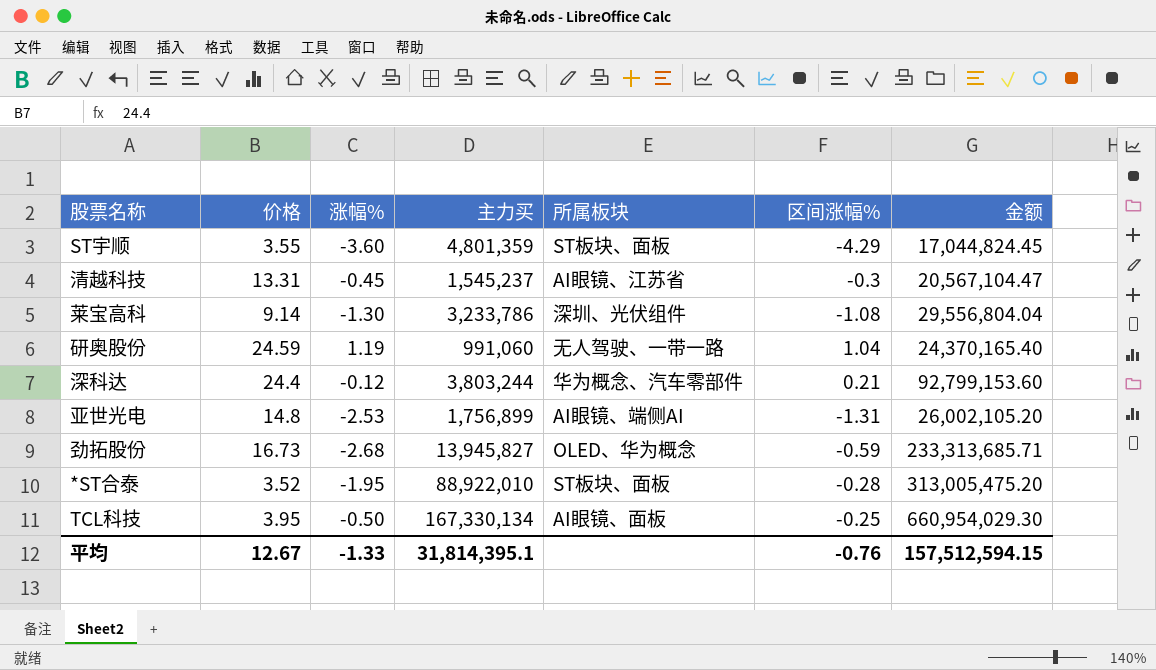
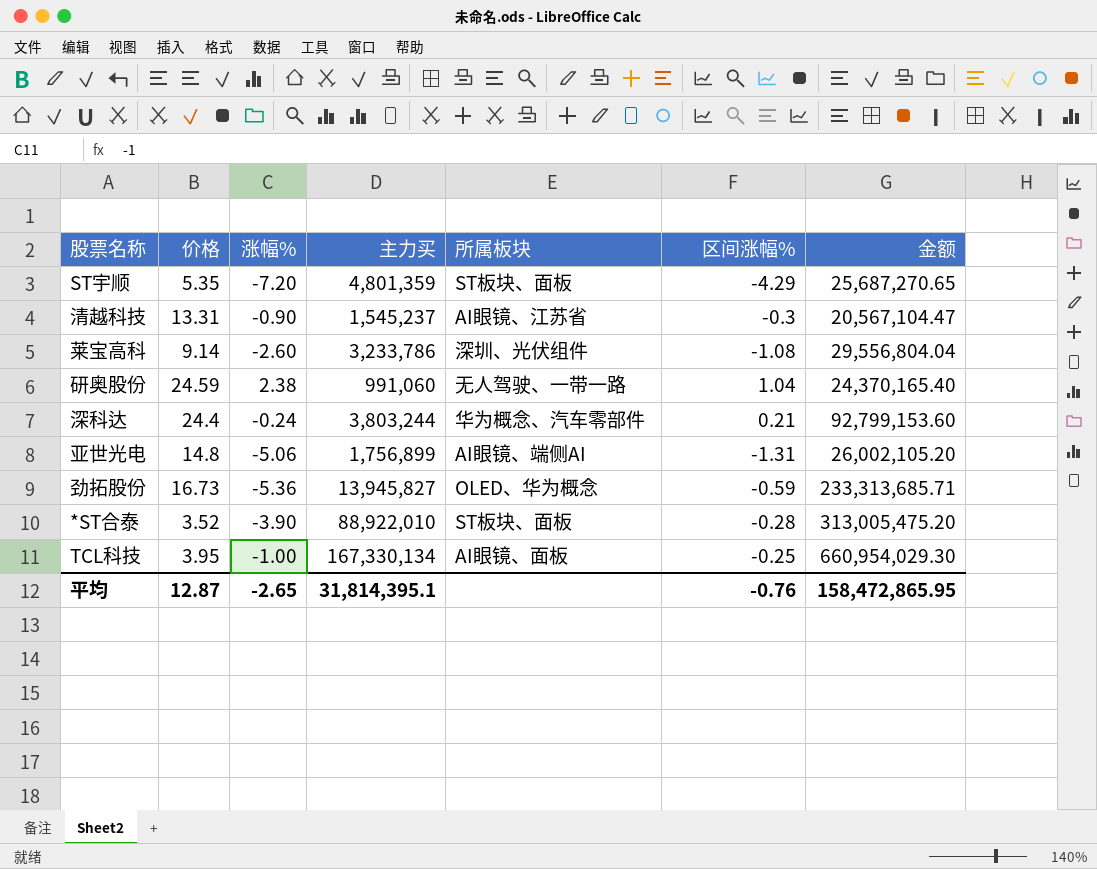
ST宇顺 | 价格: 3.55 -> 5.35
ST宇顺 | 涨幅%: -3.60 -> -7.20
ST宇顺 | 金额: 17,044,824.45 -> 25,687,270.65
清越科技 | 涨幅%: -0.45 -> -0.90
莱宝高科 | 涨幅%: -1.30 -> -2.60
研奥股份 | 涨幅%: 1.19 -> 2.38
深科达 | 涨幅%: -0.12 -> -0.24
亚世光电 | 涨幅%: -2.53 -> -5.06
劲拓股份 | 涨幅%: -2.68 -> -5.36
*ST合泰 | 涨幅%: -1.95 -> -3.90
TCL科技 | 涨幅%: -0.50 -> -1.00
平均 | 价格: 12.67 -> 12.87
平均 | 涨幅%: -1.33 -> -2.65
平均 | 金额: 157,512,594.15 -> 158,472,865.95

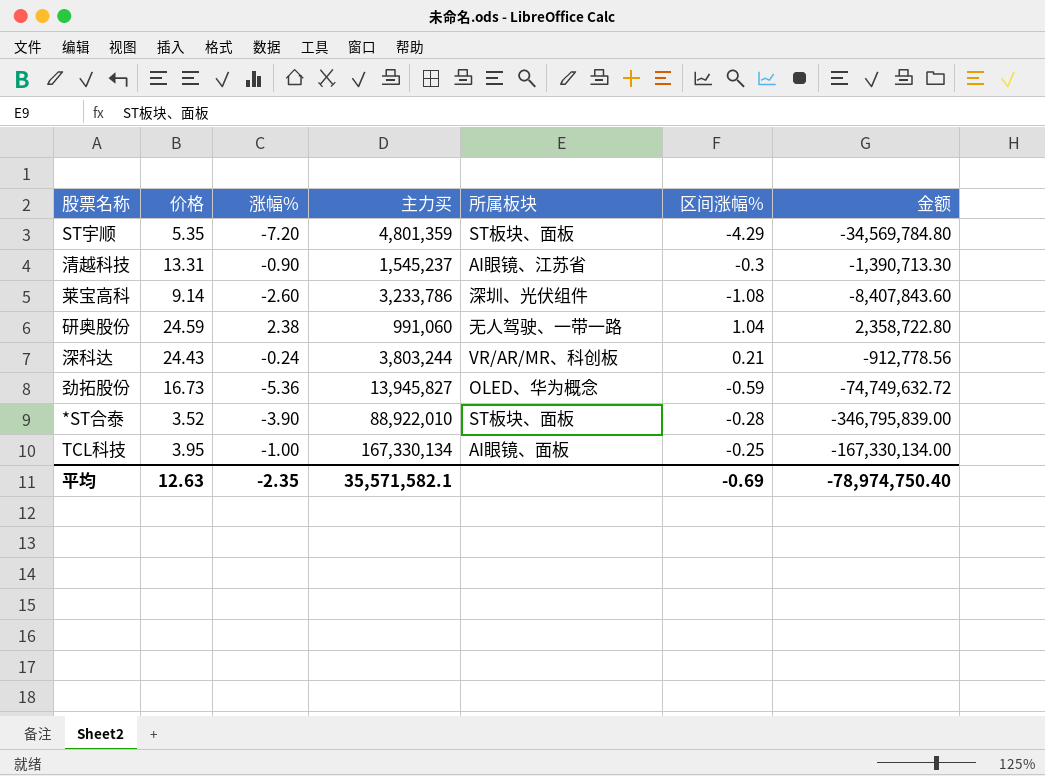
column 金额 | formula: [价格] * [主力买] -> [涨幅%] * [主力买]
row 亚世光电: 14.8 | -5.06 | 1,756,899 | AI眼镜、端侧AI | -1.31 | 26,002,105.20 -> none
深科达 | 价格: 24.4 -> 24.43
深科达 | 所属板块: 华为概念、汽车零部件 -> VR/AR/MR、科创板
平均 | 价格: 12.87 -> 12.63
平均 | 涨幅%: -2.65 -> -2.35
平均 | 主力买: 31,814,395.1 -> 35,571,582.1
平均 | 区间涨幅%: -0.76 -> -0.69
平均 | 金额: 158,472,865.95 -> -78,974,750.40

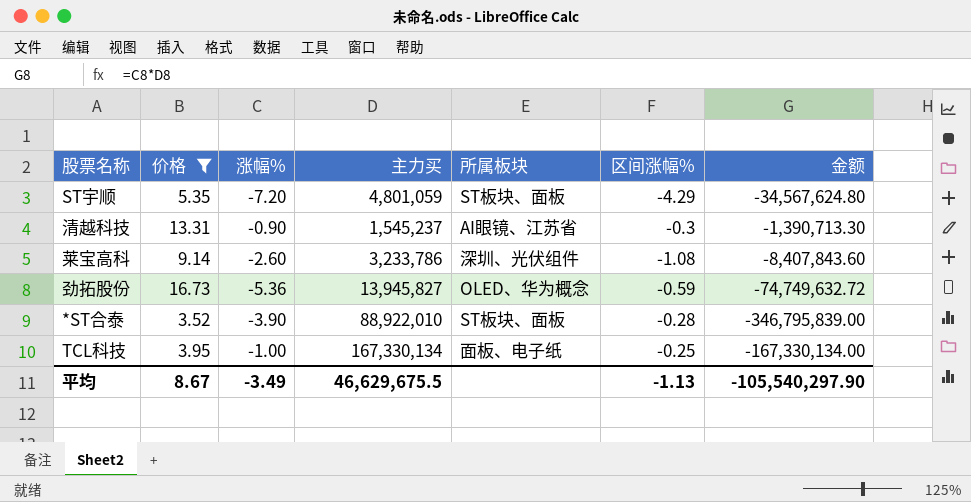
filter: none -> 价格 <= 16.73
ST宇顺 | 主力买: 4,801,359 -> 4,801,059
ST宇顺 | 金额: -34,569,784.80 -> -34,567,624.80
TCL科技 | 所属板块: AI眼镜、面板 -> 面板、电子纸
平均 | 价格: 12.63 -> 8.67
平均 | 涨幅%: -2.35 -> -3.49
平均 | 主力买: 35,571,582.1 -> 46,629,675.5
平均 | 区间涨幅%: -0.69 -> -1.13
平均 | 金额: -78,974,750.40 -> -105,540,297.90

